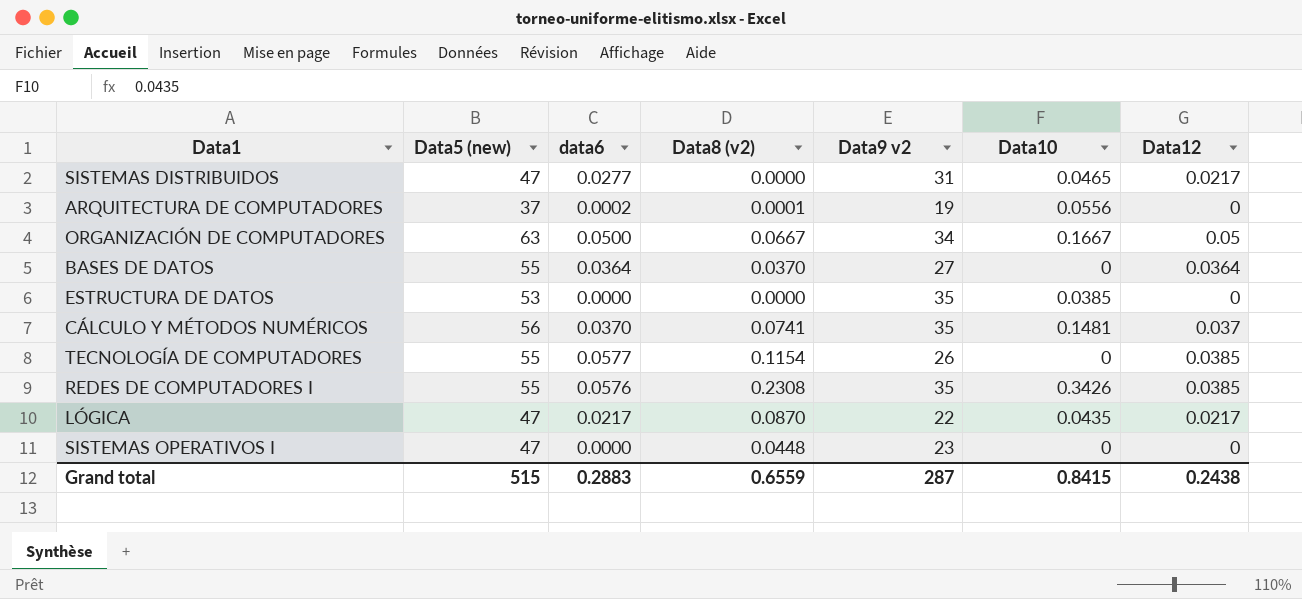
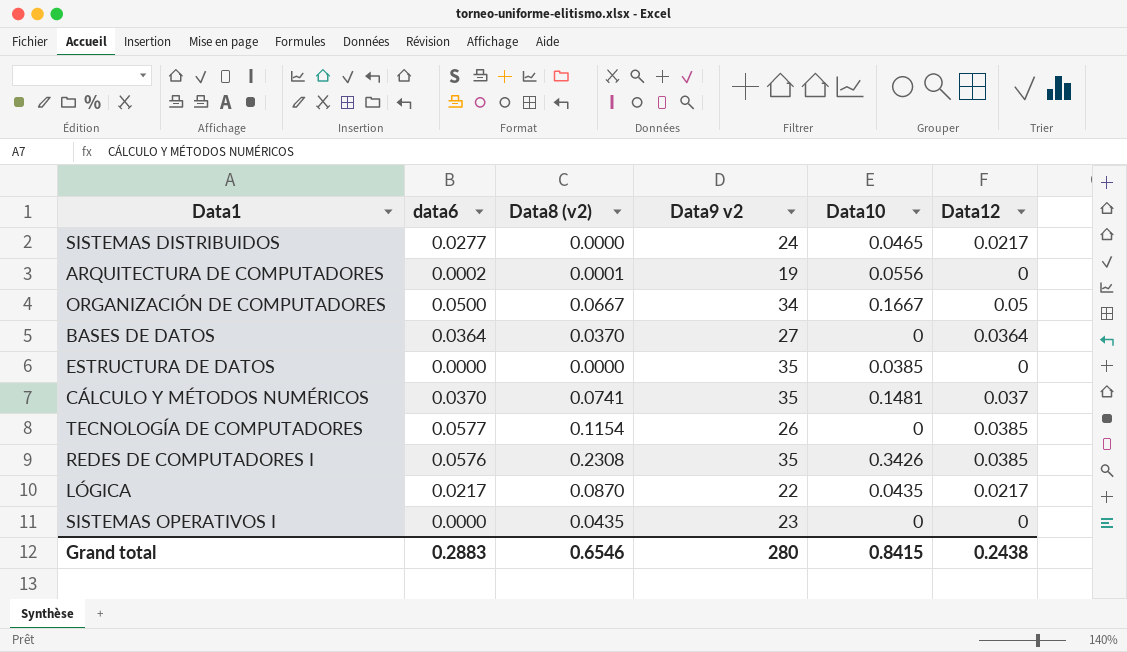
column Data5 (new) | position: 2 -> none
SISTEMAS DISTRIBUIDOS | Data9 v2: 31 -> 24
SISTEMAS OPERATIVOS I | Data8 (v2): 0.0448 -> 0.0435
Grand total | Data8 (v2): 0.6559 -> 0.6546
Grand total | Data9 v2: 287 -> 280

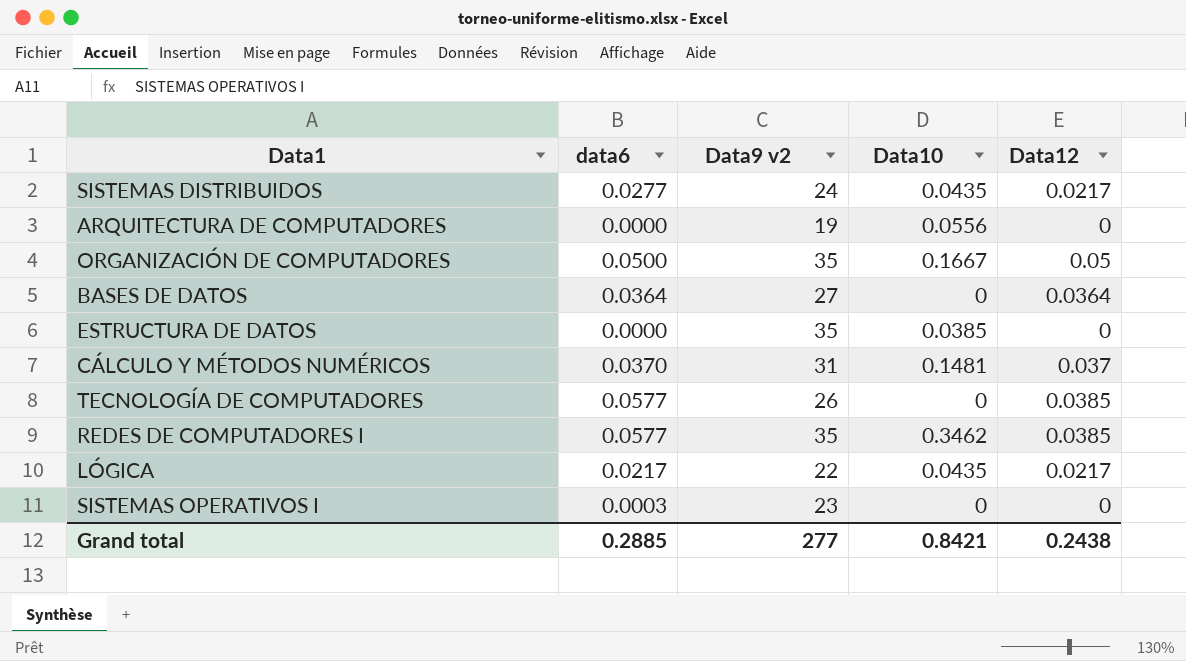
column Data8 (v2) | position: 3 -> none
SISTEMAS DISTRIBUIDOS | Data10: 0.0465 -> 0.0435
ARQUITECTURA DE COMPUTADORES | data6: 0.0002 -> 0.0000
ORGANIZACIÓN DE COMPUTADORES | Data9 v2: 34 -> 35
CÁLCULO Y MÉTODOS NUMÉRICOS | Data9 v2: 35 -> 31
REDES DE COMPUTADORES I | data6: 0.0576 -> 0.0577
REDES DE COMPUTADORES I | Data10: 0.3426 -> 0.3462
SISTEMAS OPERATIVOS I | data6: 0.0000 -> 0.0003
Grand total | data6: 0.2883 -> 0.2885
Grand total | Data9 v2: 280 -> 277
Grand total | Data10: 0.8415 -> 0.8421

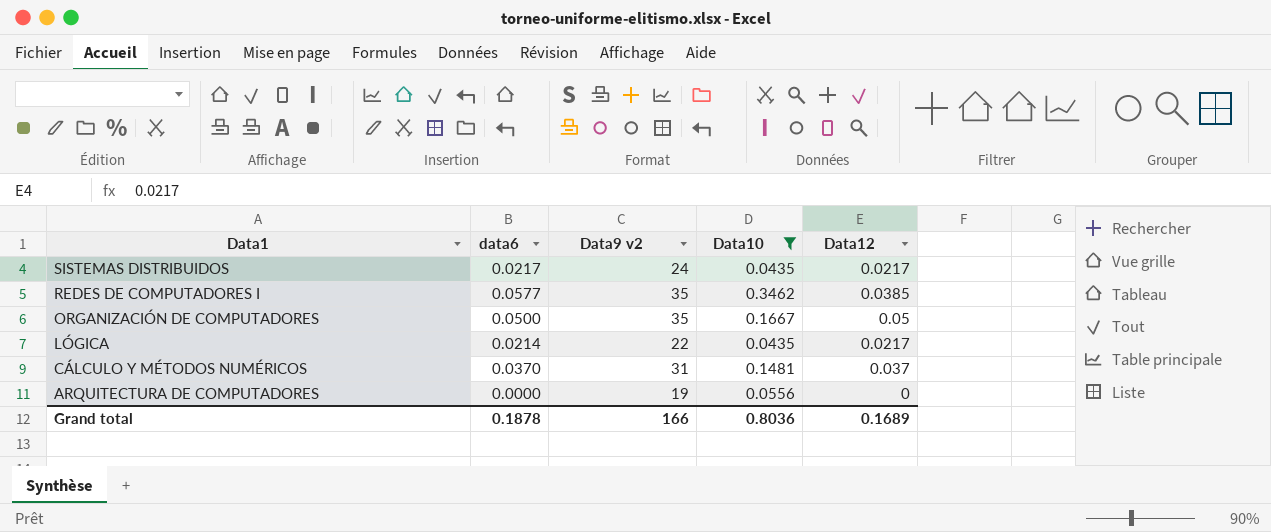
filter: none -> Data10 >= 0.0435
row order: none -> Data1 descending
SISTEMAS DISTRIBUIDOS | data6: 0.0277 -> 0.0217
LÓGICA | data6: 0.0217 -> 0.0214
Grand total | data6: 0.2885 -> 0.1878
Grand total | Data9 v2: 277 -> 166
Grand total | Data10: 0.8421 -> 0.8036
Grand total | Data12: 0.2438 -> 0.1689

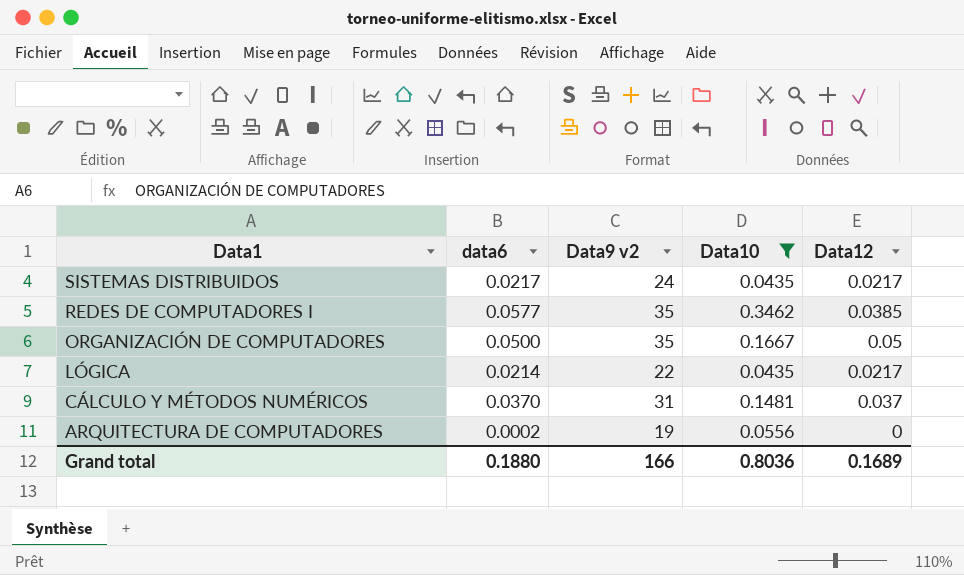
ARQUITECTURA DE COMPUTADORES | data6: 0.0000 -> 0.0002
Grand total | data6: 0.1878 -> 0.1880

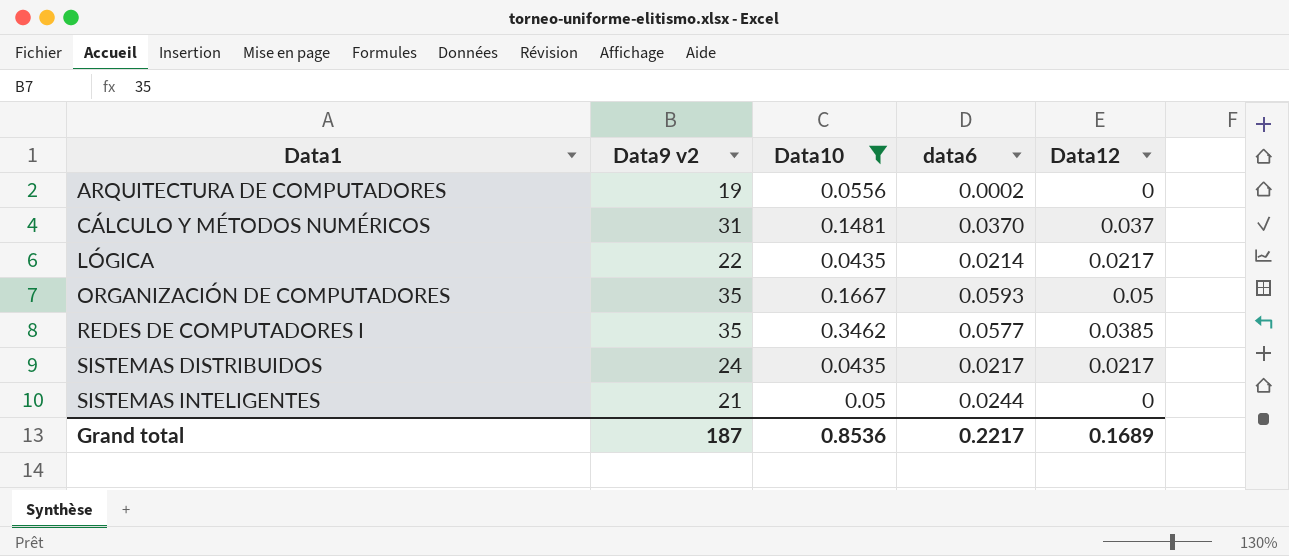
row order: Data1 descending -> Data1 ascending
column data6 | position: 2 -> 4
ORGANIZACIÓN DE COMPUTADORES | data6: 0.0500 -> 0.0593
row SISTEMAS INTELIGENTES: none -> 21 | 0.05 | 0.0244 | 0
Grand total | Data9 v2: 166 -> 187
Grand total | Data10: 0.8036 -> 0.8536
Grand total | data6: 0.1880 -> 0.2217

